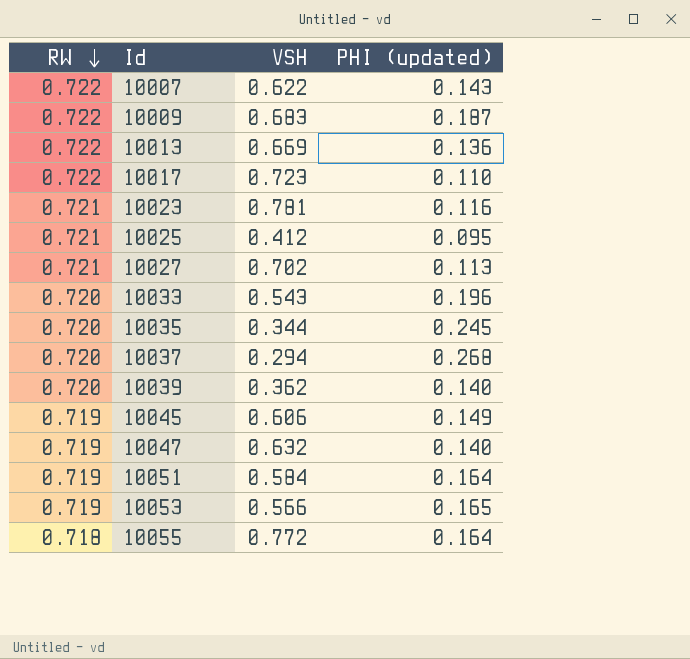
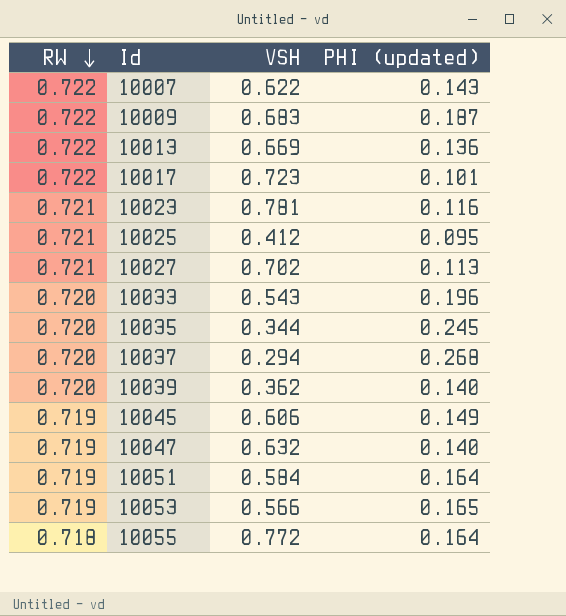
10017 | PHI (updated): 0.110 -> 0.101

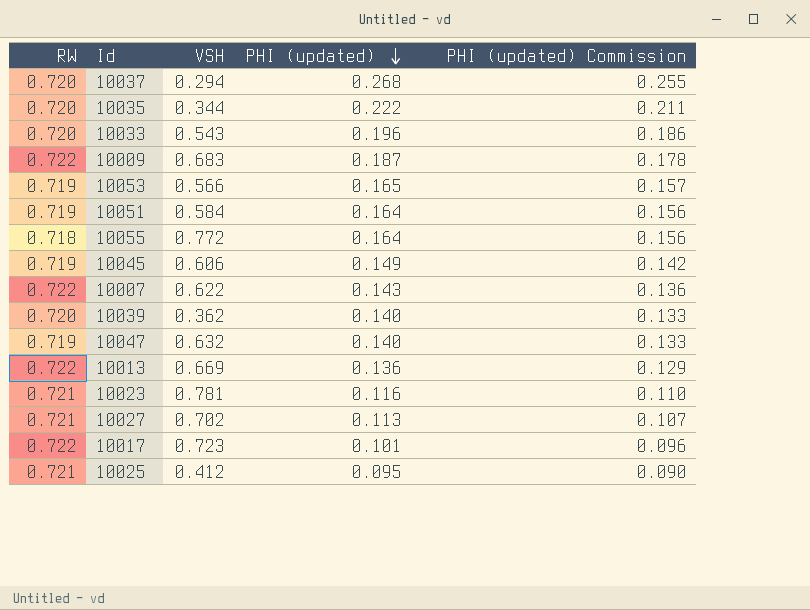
row order: RW descending -> PHI (updated) descending
column PHI (updated) Commission | formula: none -> [PHI (updated)] * 0.95
10035 | PHI (updated): 0.245 -> 0.222

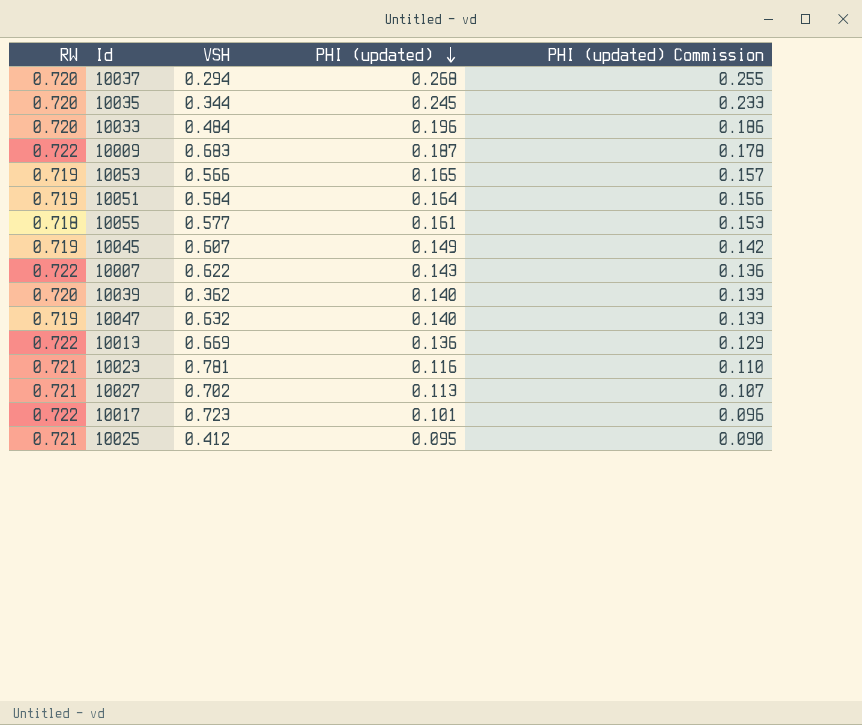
10035 | PHI (updated): 0.222 -> 0.245
10035 | PHI (updated) Commission: 0.211 -> 0.233
10033 | VSH: 0.543 -> 0.484
10055 | VSH: 0.772 -> 0.577
10055 | PHI (updated): 0.164 -> 0.161
10055 | PHI (updated) Commission: 0.156 -> 0.153
10045 | VSH: 0.606 -> 0.607

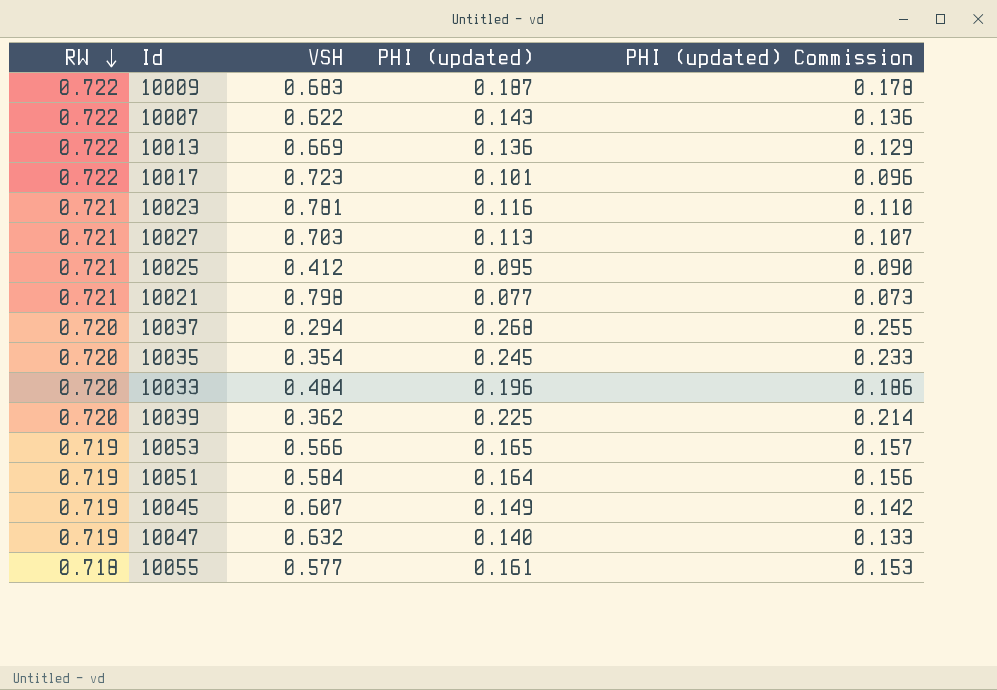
row order: PHI (updated) descending -> RW descending
10027 | VSH: 0.702 -> 0.703
row 10021: none -> 0.721 | 0.798 | 0.077 | 0.073
10035 | VSH: 0.344 -> 0.354
10039 | PHI (updated): 0.140 -> 0.225
10039 | PHI (updated) Commission: 0.133 -> 0.214

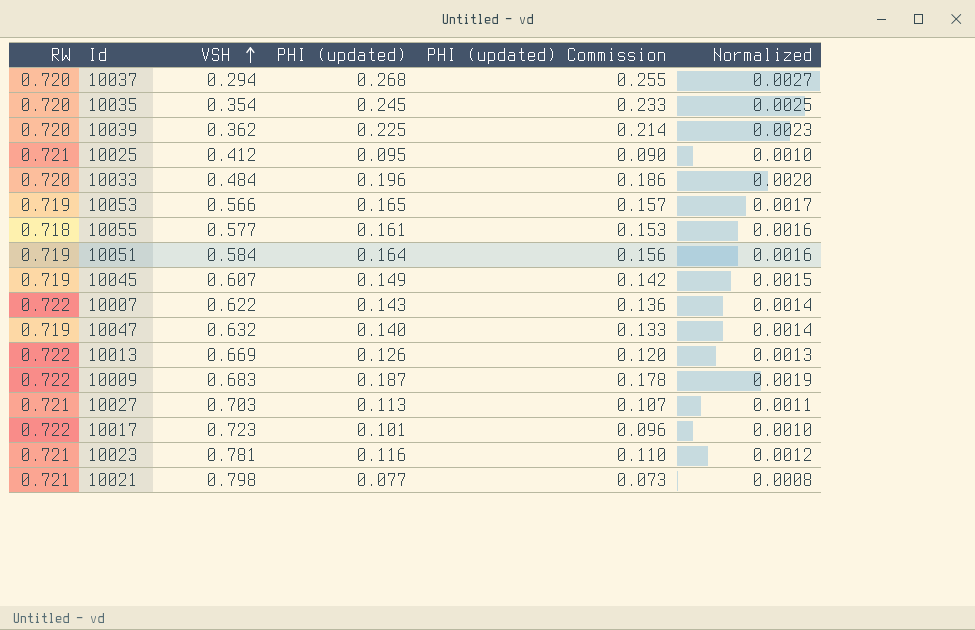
row order: RW descending -> VSH ascending
column Normalized | formula: none -> [PHI (updated)] * 0.01
10013 | PHI (updated): 0.136 -> 0.126
10013 | PHI (updated) Commission: 0.129 -> 0.120

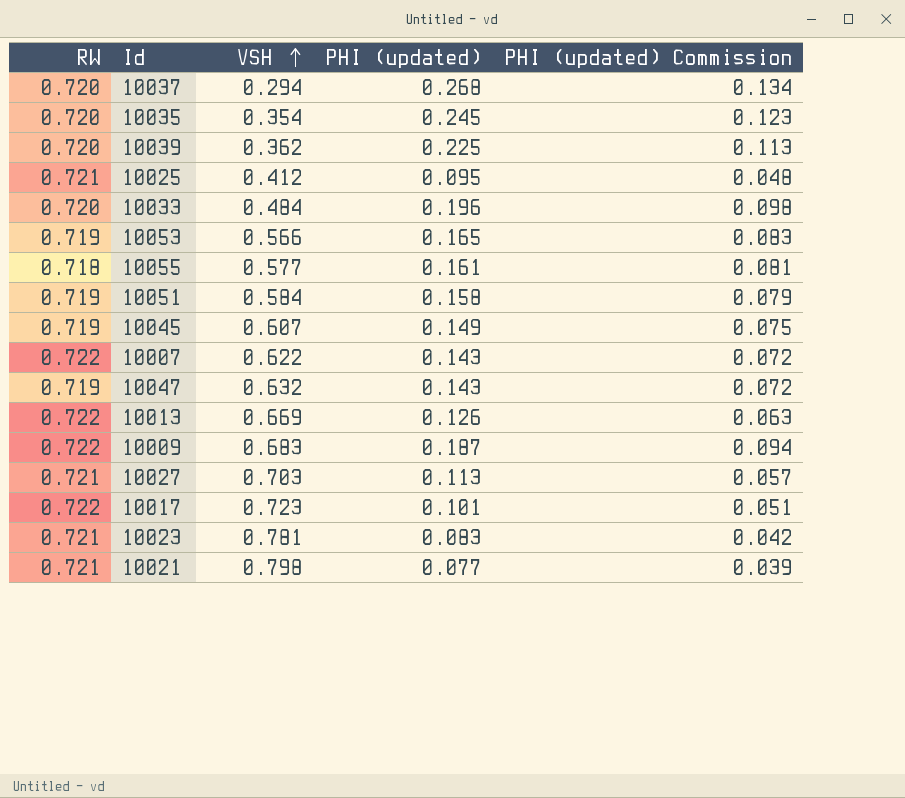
column Normalized | formula: [PHI (updated)] * 0.01 -> none
column PHI (updated) Commission | formula: [PHI (updated)] * 0.95 -> [PHI (updated)] * 0.5
10051 | PHI (updated): 0.164 -> 0.158
10047 | PHI (updated): 0.140 -> 0.143
10023 | PHI (updated): 0.116 -> 0.083

